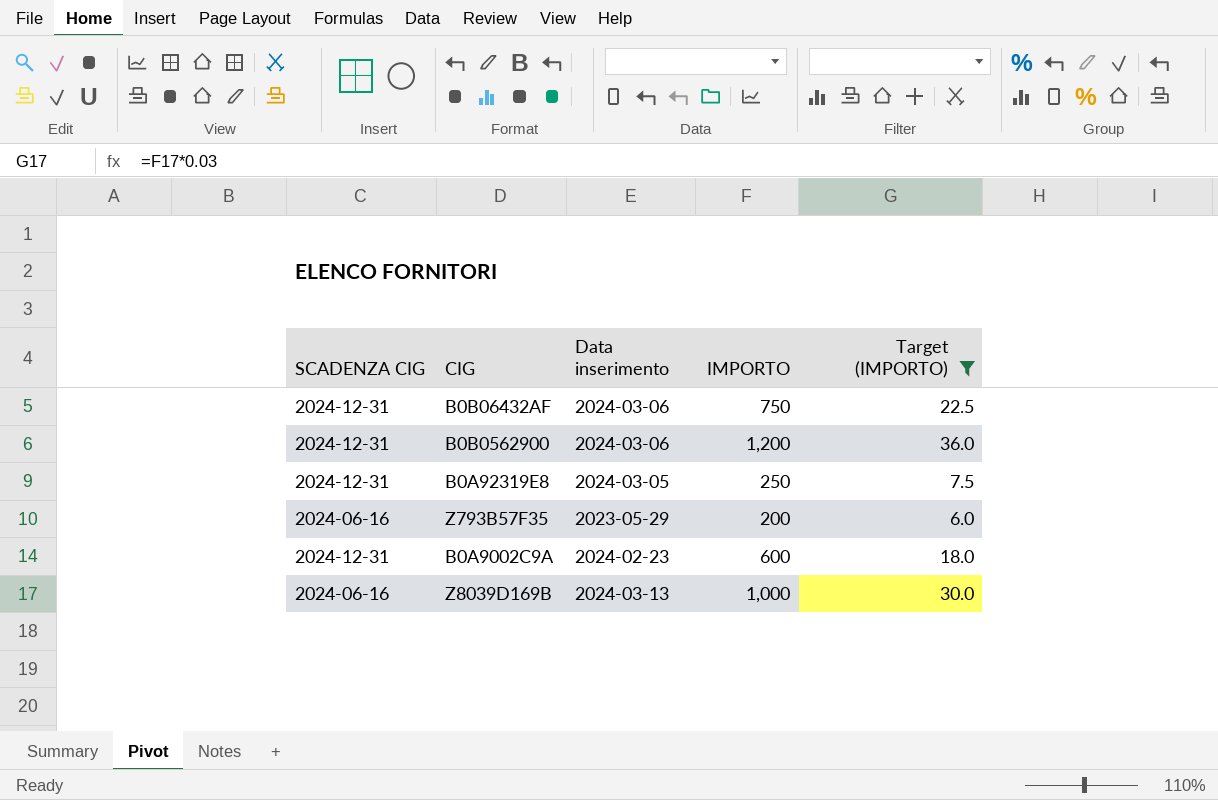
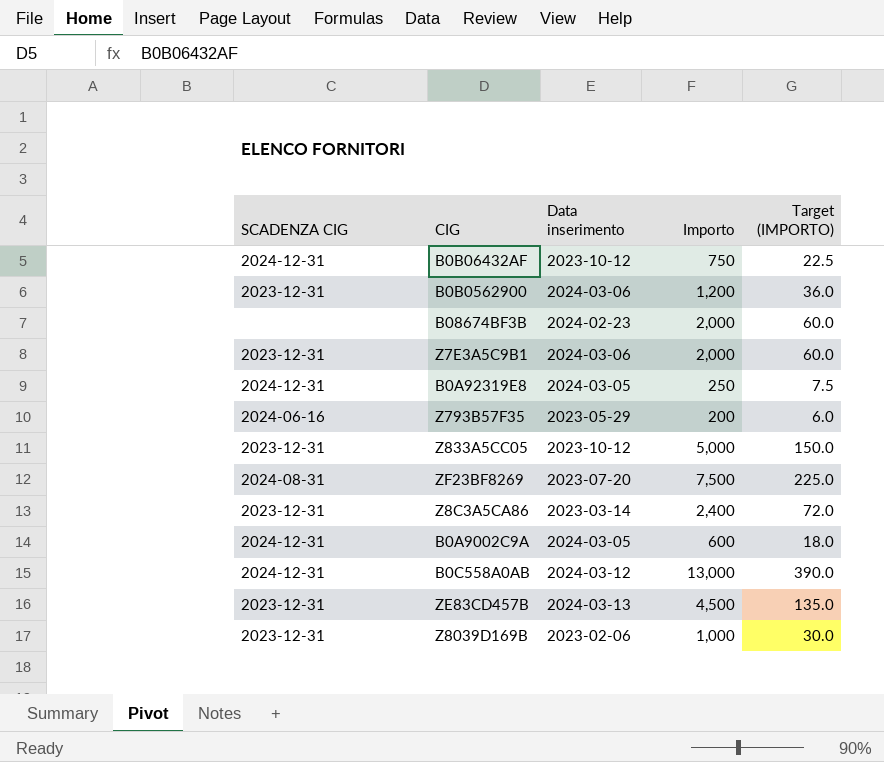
filter: Target (IMPORTO) <= 36.0 -> none
column name: IMPORTO -> Importo
B0B06432AF | Data inserimento: 2024-03-06 -> 2023-10-12
B0B0562900 | SCADENZA CIG: 2024-12-31 -> 2023-12-31
B0A9002C9A | Data inserimento: 2024-02-23 -> 2024-03-05
Z8039D169B | SCADENZA CIG: 2024-06-16 -> 2023-12-31
Z8039D169B | Data inserimento: 2024-03-13 -> 2023-02-06

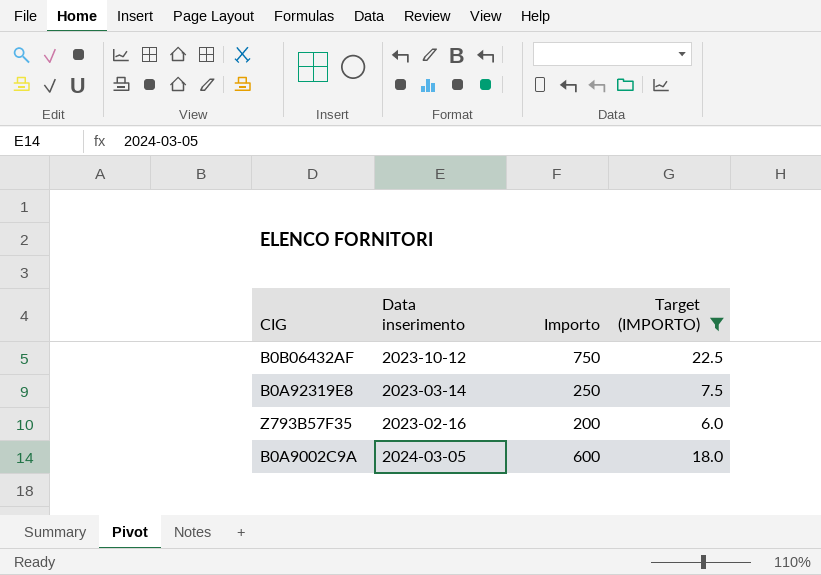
filter: none -> Target (IMPORTO) <= 22.5
column SCADENZA CIG | position: 1 -> none
B0A92319E8 | Data inserimento: 2024-03-05 -> 2023-03-14
Z793B57F35 | Data inserimento: 2023-05-29 -> 2023-02-16

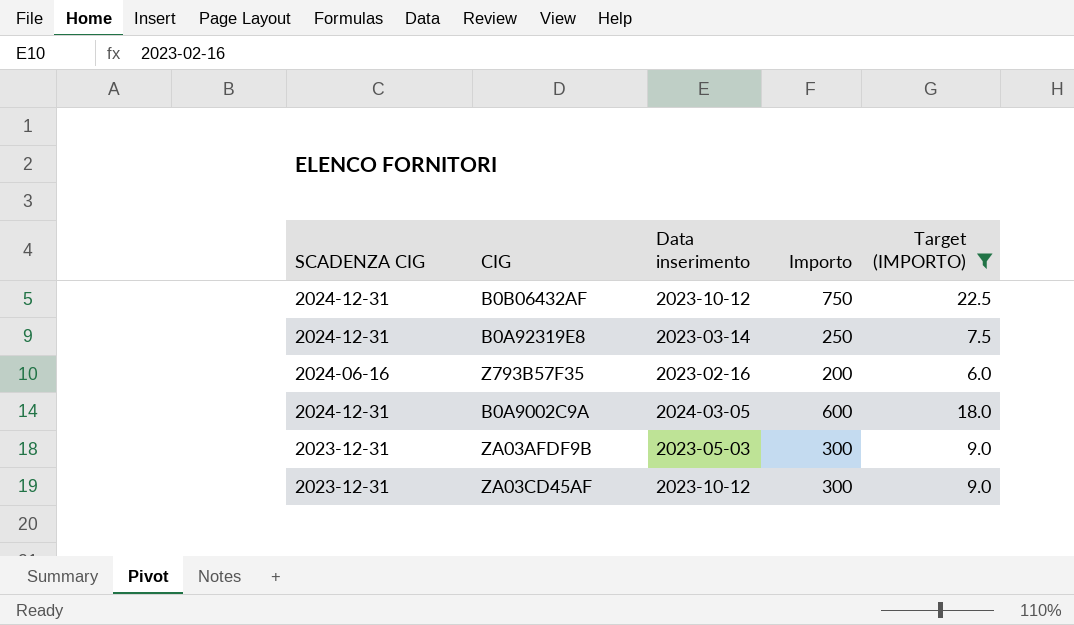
column SCADENZA CIG | position: none -> 1
row ZA03AFDF9B: none -> 2023-12-31 | 2023-05-03 | 300 | 9.0
row ZA03CD45AF: none -> 2023-12-31 | 2023-10-12 | 300 | 9.0

